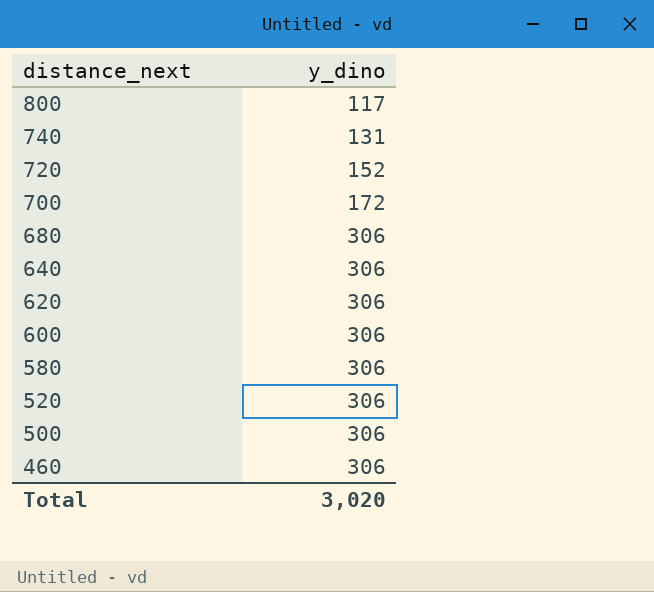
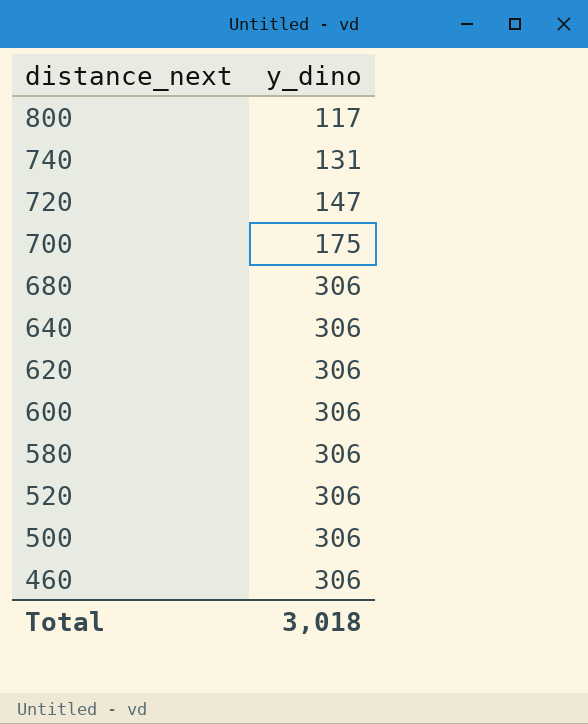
720 | y_dino: 152 -> 147
700 | y_dino: 172 -> 175
Total | y_dino: 3,020 -> 3,018

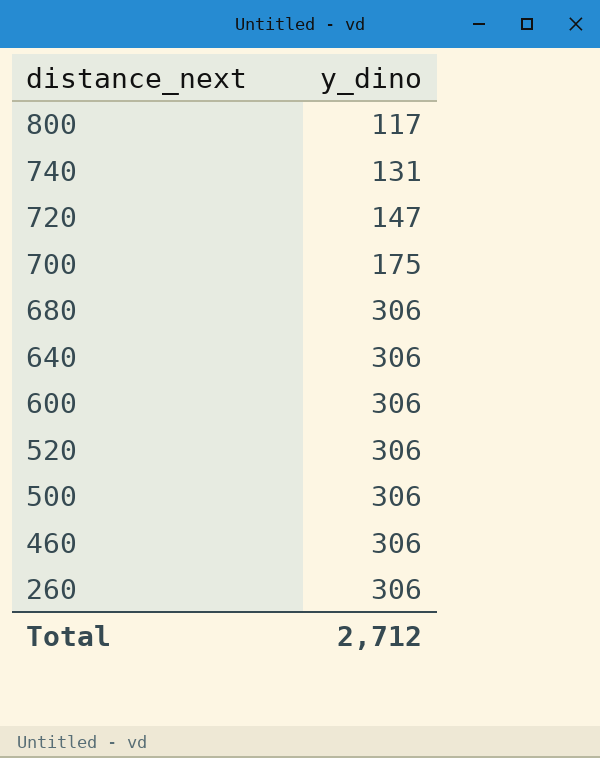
row 620: 306 -> none
row 580: 306 -> none
row 260: none -> 306
Total | y_dino: 3,018 -> 2,712

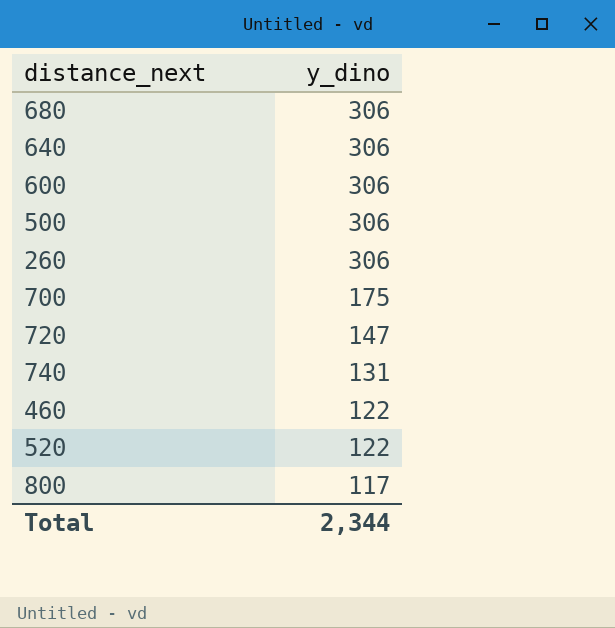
row order: distance_next descending -> y_dino descending
460 | y_dino: 306 -> 122
520 | y_dino: 306 -> 122
Total | y_dino: 2,712 -> 2,344

